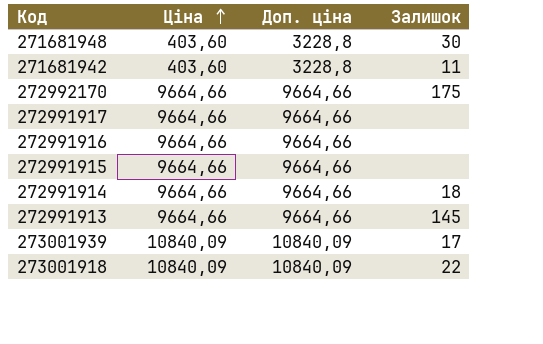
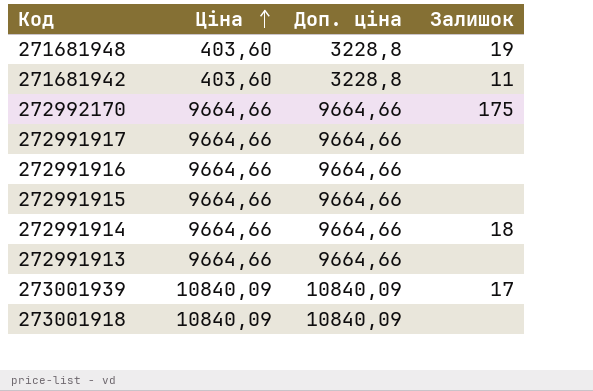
271681948 | Залишок: 30 -> 19
272991913 | Залишок: 145 -> none
273001918 | Залишок: 22 -> none

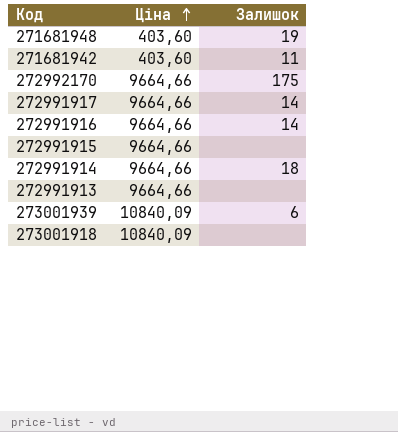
column Доп. ціна | position: 3 -> none
272991917 | Залишок: none -> 14
272991916 | Залишок: none -> 14
273001939 | Залишок: 17 -> 6

